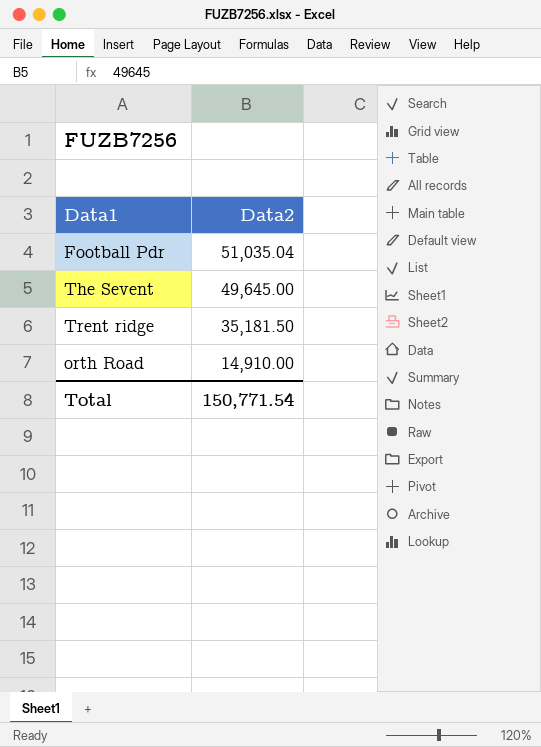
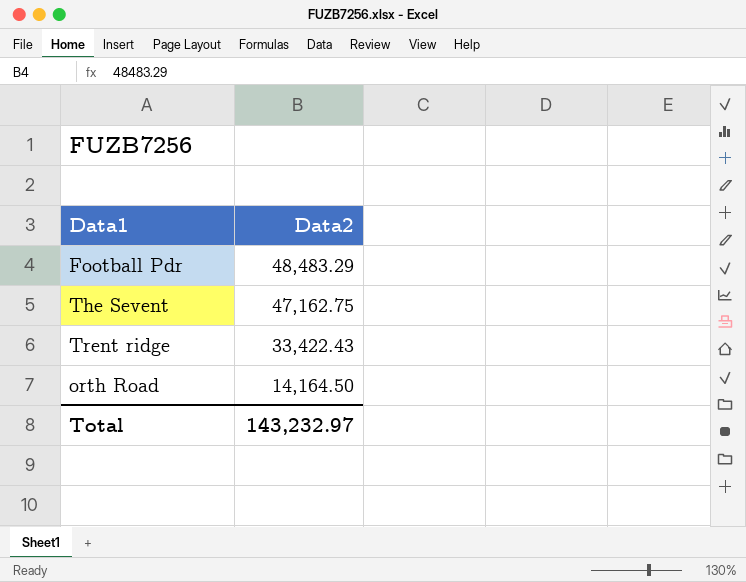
Football Pdr | Data2: 51,035.04 -> 48,483.29
The Sevent | Data2: 49,645.00 -> 47,162.75
Trent ridge | Data2: 35,181.50 -> 33,422.43
orth Road | Data2: 14,910.00 -> 14,164.50
Total | Data2: 150,771.54 -> 143,232.97

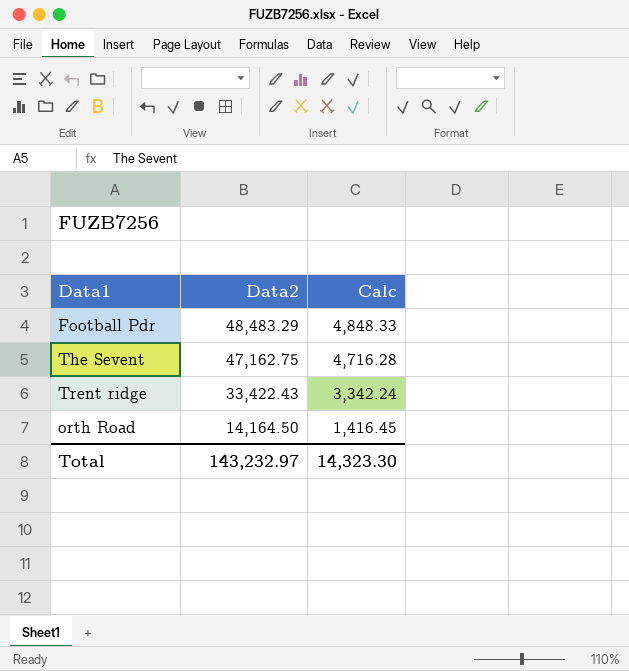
column Calc | formula: none -> [Data2] * 0.1

